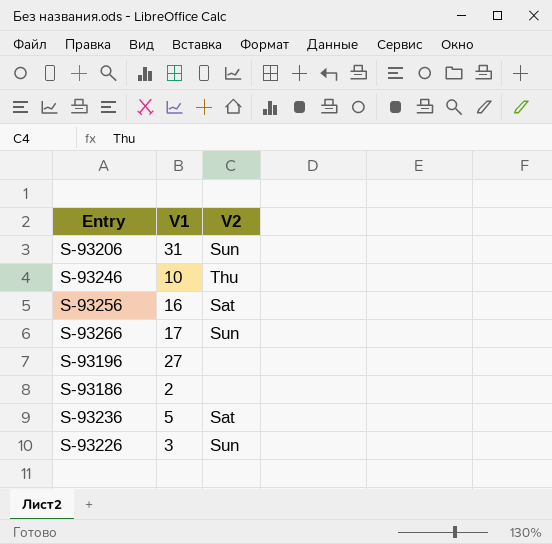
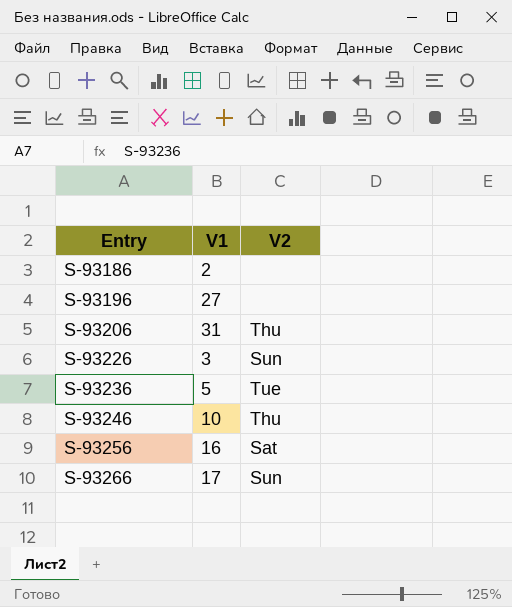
row order: none -> Entry ascending
S-93206 | V2: Sun -> Thu
S-93236 | V2: Sat -> Tue

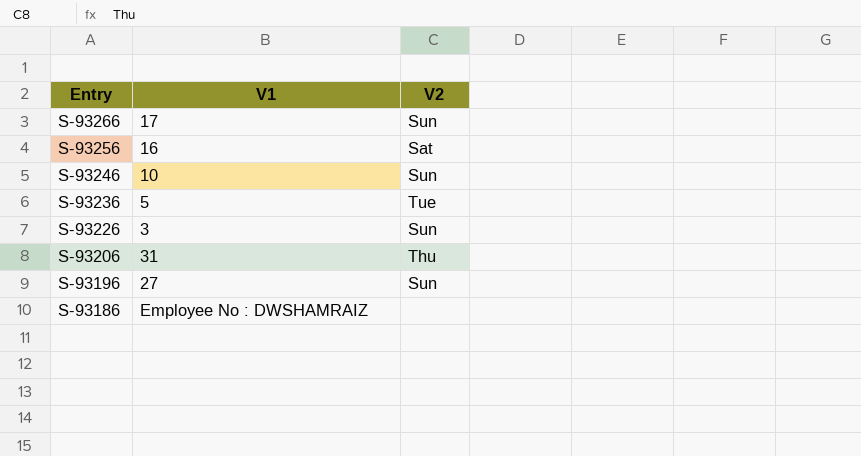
row order: Entry ascending -> Entry descending
S-93246 | V2: Thu -> Sun
S-93196 | V2: none -> Sun
S-93186 | V1: 2 -> Employee No : DWSHAMRAIZ

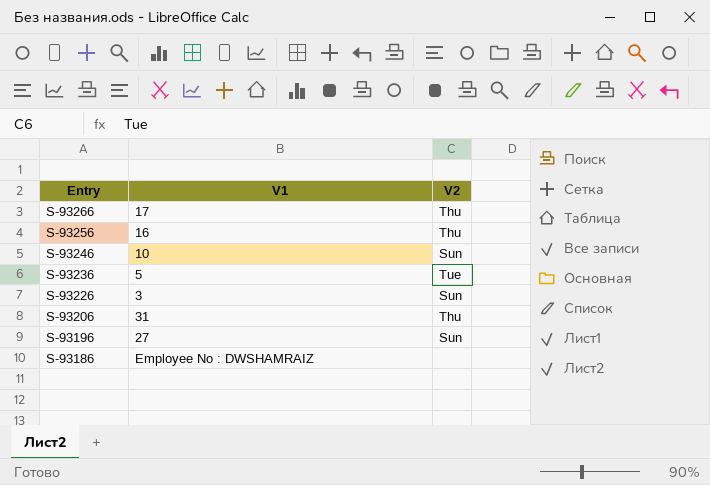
S-93266 | V2: Sun -> Thu
S-93256 | V2: Sat -> Thu

